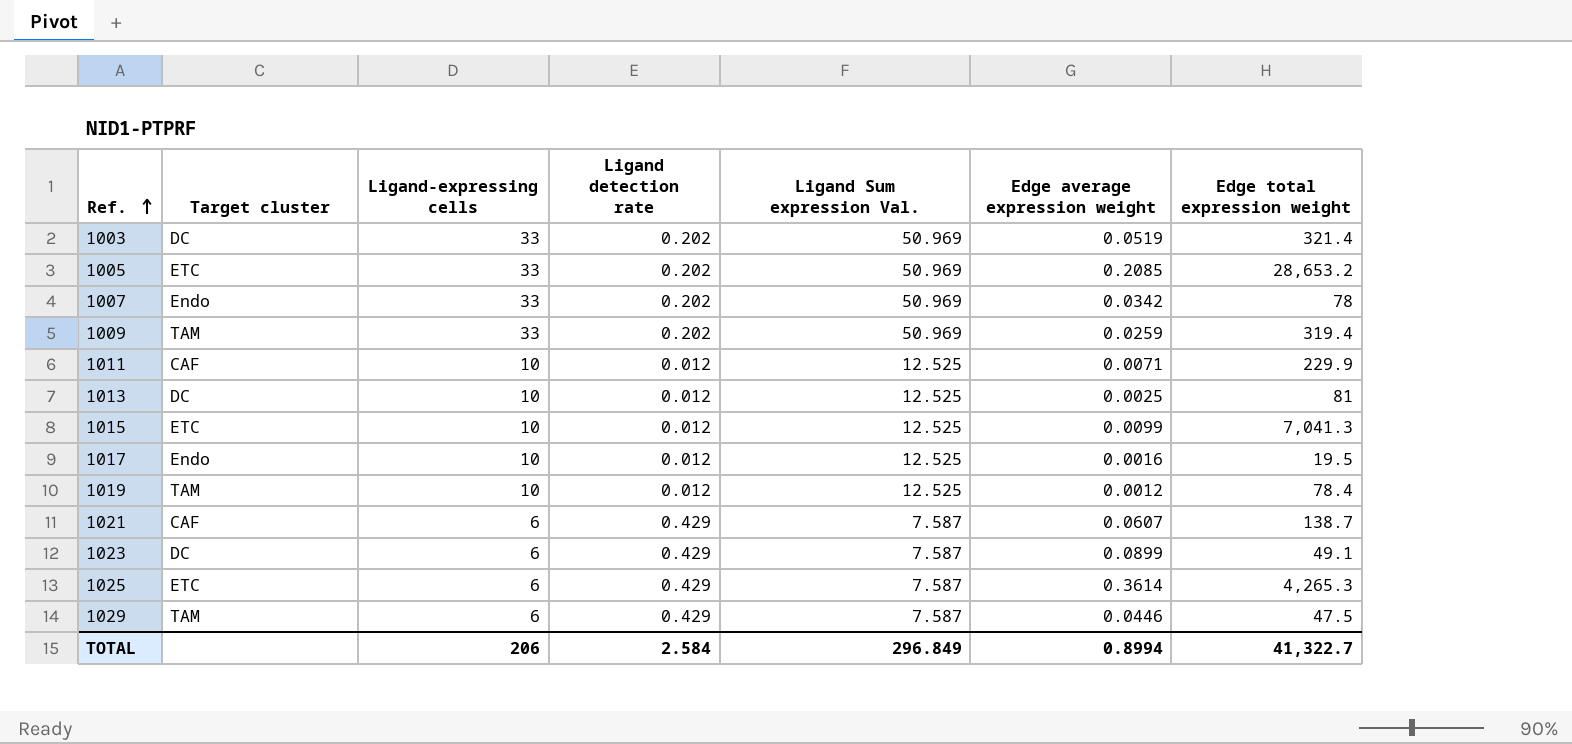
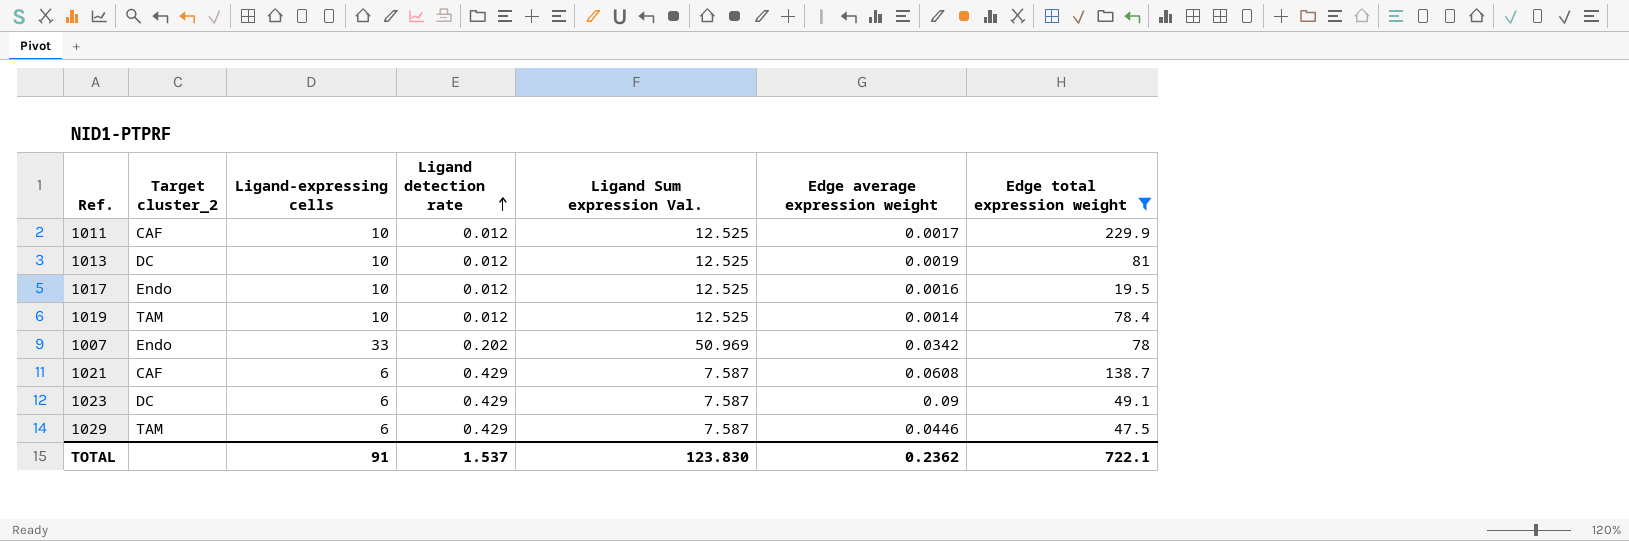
filter: none -> Edge total expression weight <= 229.9
row order: Ref. ascending -> Ligand detection rate ascending
column name: Target cluster -> Target cluster_2
1011 | Edge average expression weight: 0.0071 -> 0.0017
1013 | Edge average expression weight: 0.0025 -> 0.0019
1019 | Edge average expression weight: 0.0012 -> 0.0014
1021 | Edge average expression weight: 0.0607 -> 0.0608
1023 | Edge average expression weight: 0.0899 -> 0.09
TOTAL | Ligand-expressing cells: 206 -> 91
TOTAL | Ligand detection rate: 2.584 -> 1.537
TOTAL | Ligand Sum expression Val.: 296.849 -> 123.830
TOTAL | Edge average expression weight: 0.8994 -> 0.2362
TOTAL | Edge total expression weight: 41,322.7 -> 722.1

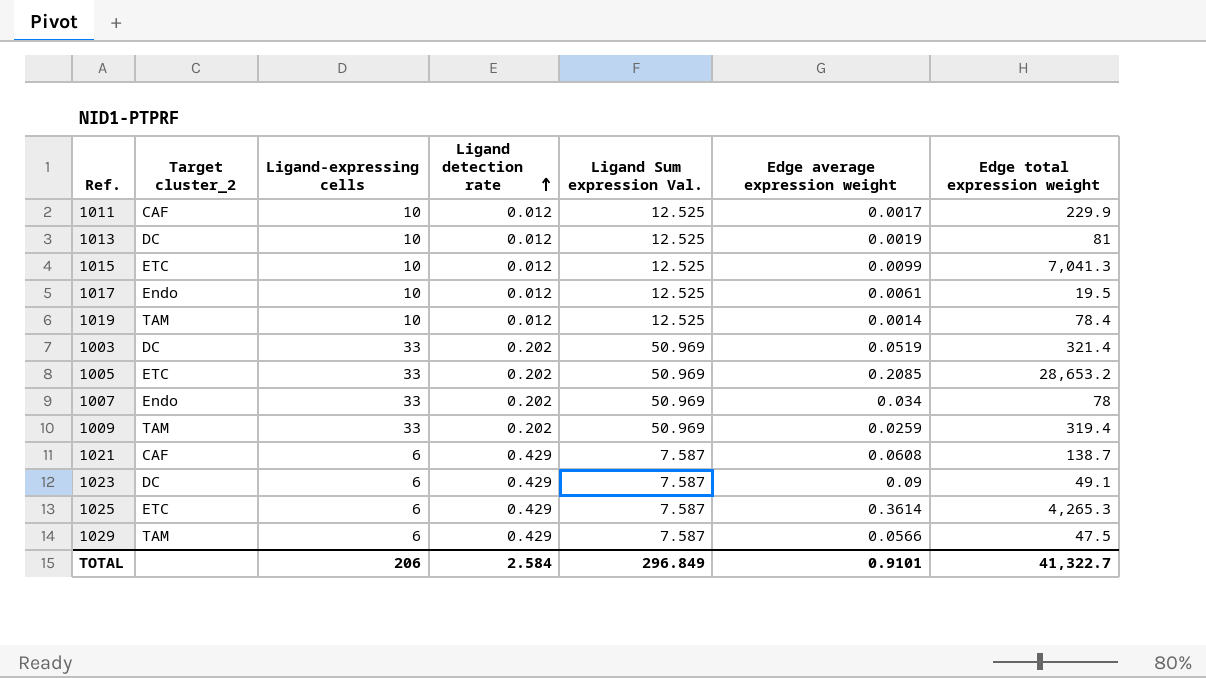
filter: Edge total expression weight <= 229.9 -> none
1017 | Edge average expression weight: 0.0016 -> 0.0061
1007 | Edge average expression weight: 0.0342 -> 0.034
1029 | Edge average expression weight: 0.0446 -> 0.0566
TOTAL | Ligand-expressing cells: 91 -> 206
TOTAL | Ligand detection rate: 1.537 -> 2.584
TOTAL | Ligand Sum expression Val.: 123.830 -> 296.849
TOTAL | Edge average expression weight: 0.2362 -> 0.9101
TOTAL | Edge total expression weight: 722.1 -> 41,322.7

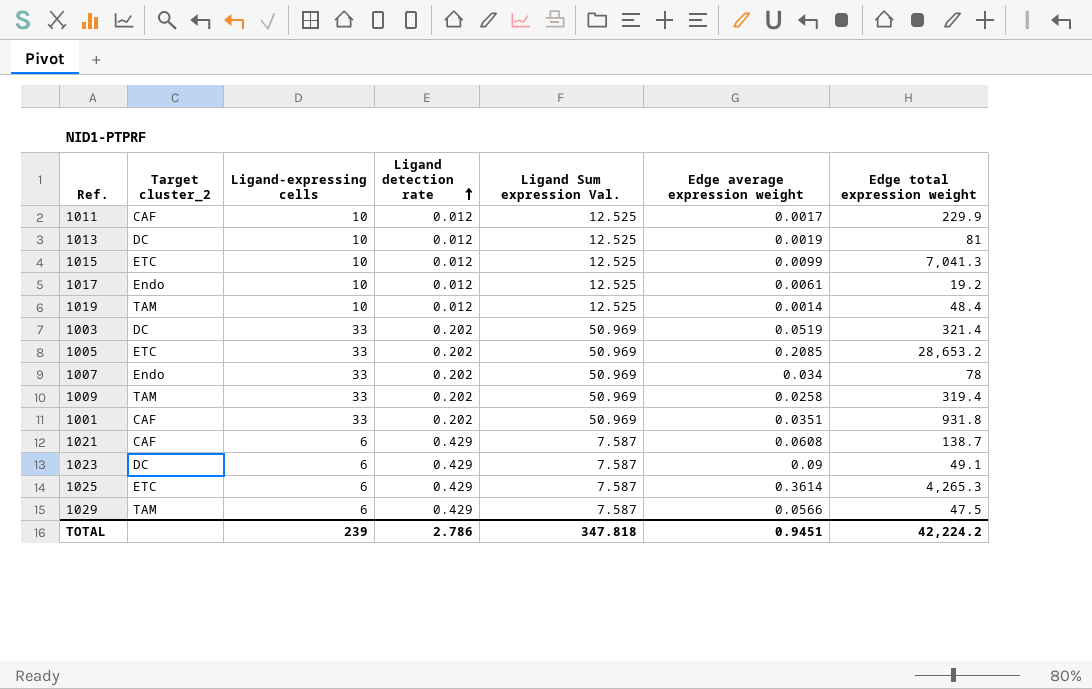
1017 | Edge total expression weight: 19.5 -> 19.2
1019 | Edge total expression weight: 78.4 -> 48.4
1009 | Edge average expression weight: 0.0259 -> 0.0258
row 1001: none -> CAF | 33 | 0.202 | 50.969 | 0.0351 | 931.8
TOTAL | Ligand-expressing cells: 206 -> 239
TOTAL | Ligand detection rate: 2.584 -> 2.786
TOTAL | Ligand Sum expression Val.: 296.849 -> 347.818
TOTAL | Edge average expression weight: 0.9101 -> 0.9451
TOTAL | Edge total expression weight: 41,322.7 -> 42,224.2

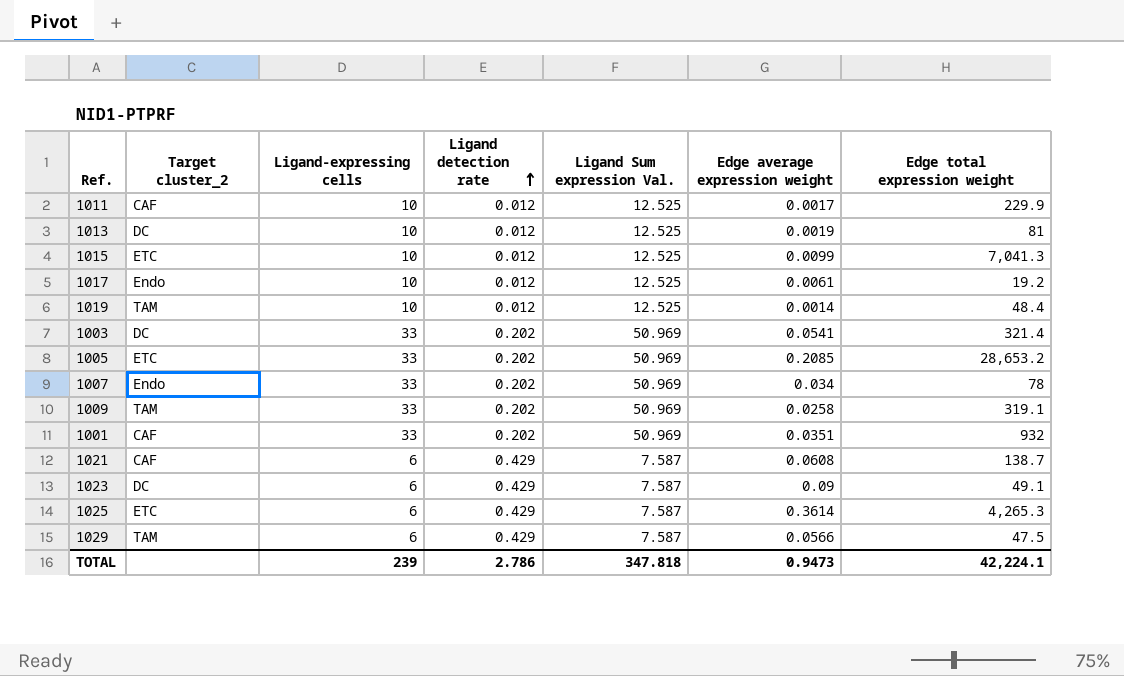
1003 | Edge average expression weight: 0.0519 -> 0.0541
1009 | Edge total expression weight: 319.4 -> 319.1
1001 | Edge total expression weight: 931.8 -> 932
TOTAL | Edge average expression weight: 0.9451 -> 0.9473
TOTAL | Edge total expression weight: 42,224.2 -> 42,224.1

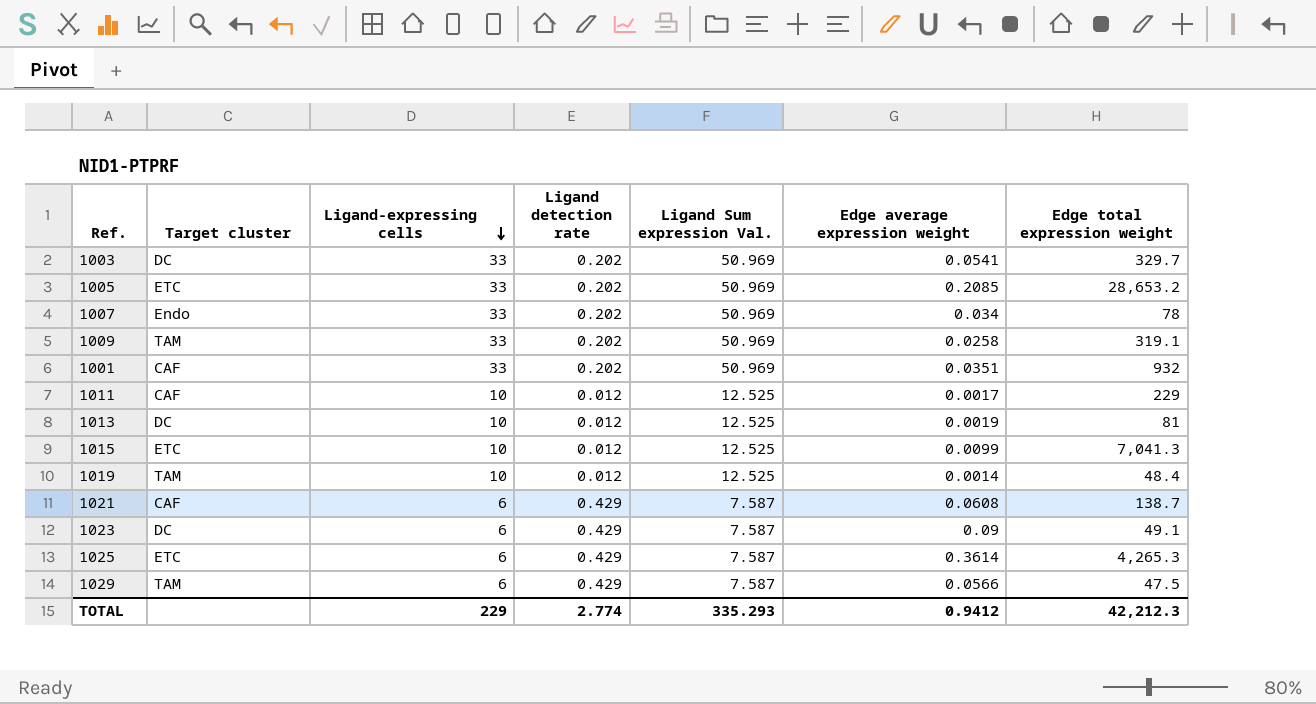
row order: Ligand detection rate ascending -> Ligand-expressing cells descending
column name: Target cluster_2 -> Target cluster
row 1017: Endo | 10 | 0.012 | 12.525 | 0.0061 | 19.2 -> none
1003 | Edge total expression weight: 321.4 -> 329.7
1011 | Edge total expression weight: 229.9 -> 229
TOTAL | Ligand-expressing cells: 239 -> 229
TOTAL | Ligand detection rate: 2.786 -> 2.774
TOTAL | Ligand Sum expression Val.: 347.818 -> 335.293
TOTAL | Edge average expression weight: 0.9473 -> 0.9412
TOTAL | Edge total expression weight: 42,224.1 -> 42,212.3

